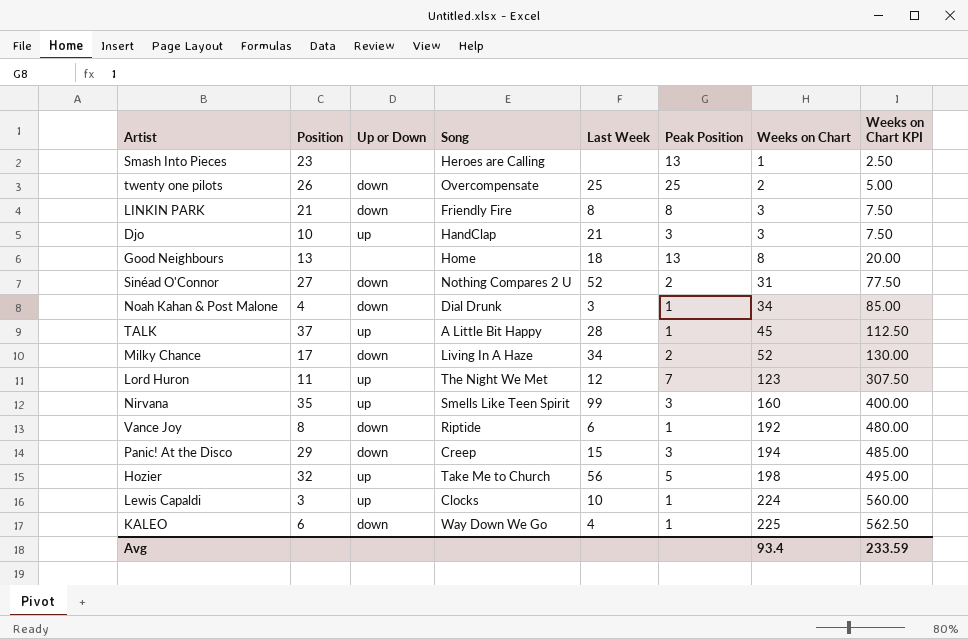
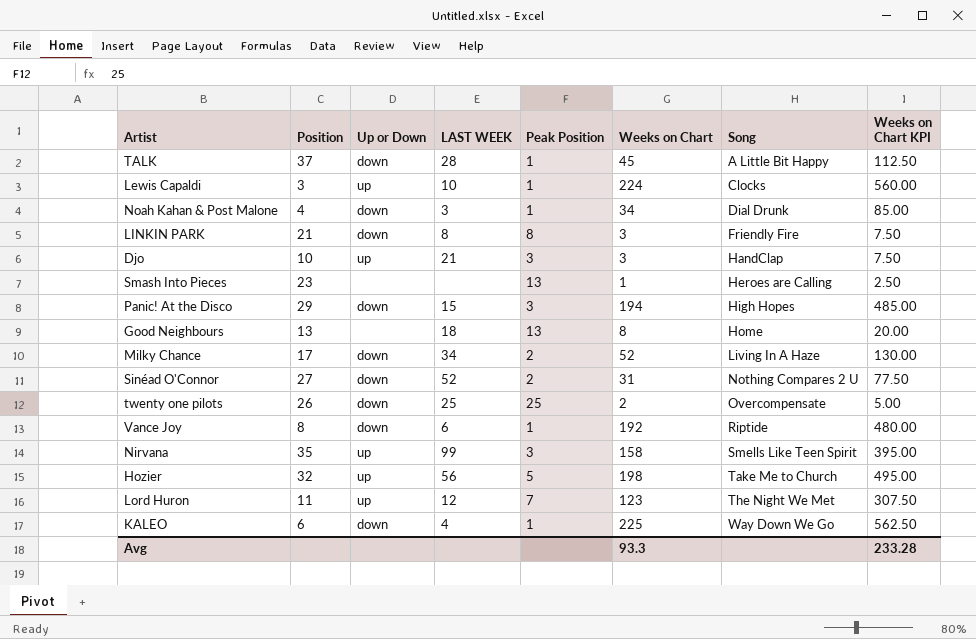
row order: Weeks on Chart ascending -> Song ascending
column name: Last Week -> LAST WEEK
column Song | position: 4 -> 7
TALK | Up or Down: up -> down
Panic! At the Disco | Song: Creep -> High Hopes
Nirvana | Weeks on Chart: 160 -> 158
Nirvana | Weeks on Chart KPI: 400.00 -> 395.00
Avg | Weeks on Chart: 93.4 -> 93.3
Avg | Weeks on Chart KPI: 233.59 -> 233.28

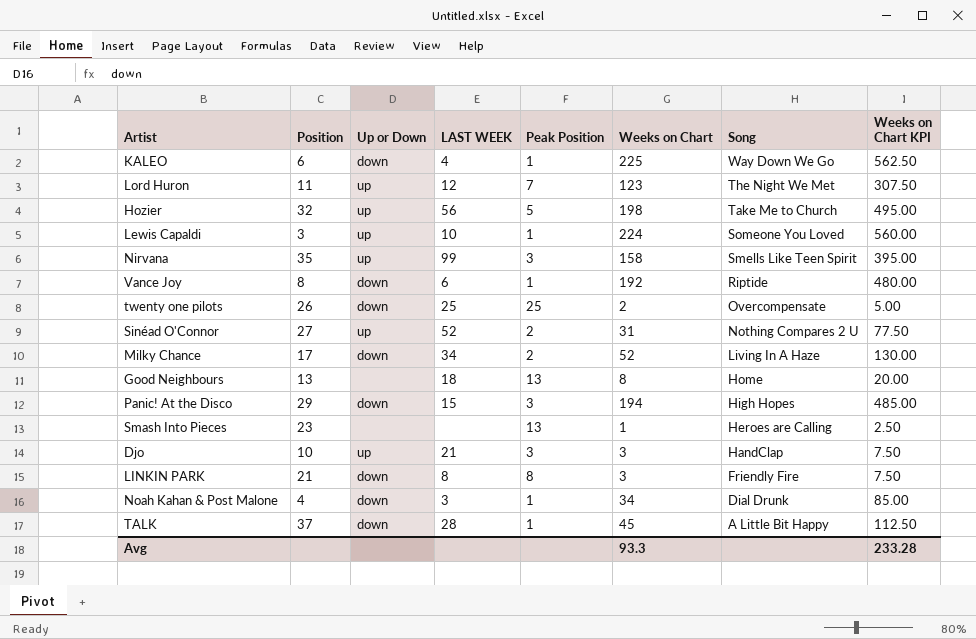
row order: Song ascending -> Song descending
Lewis Capaldi | Song: Clocks -> Someone You Loved
Sinéad O'Connor | Up or Down: down -> up

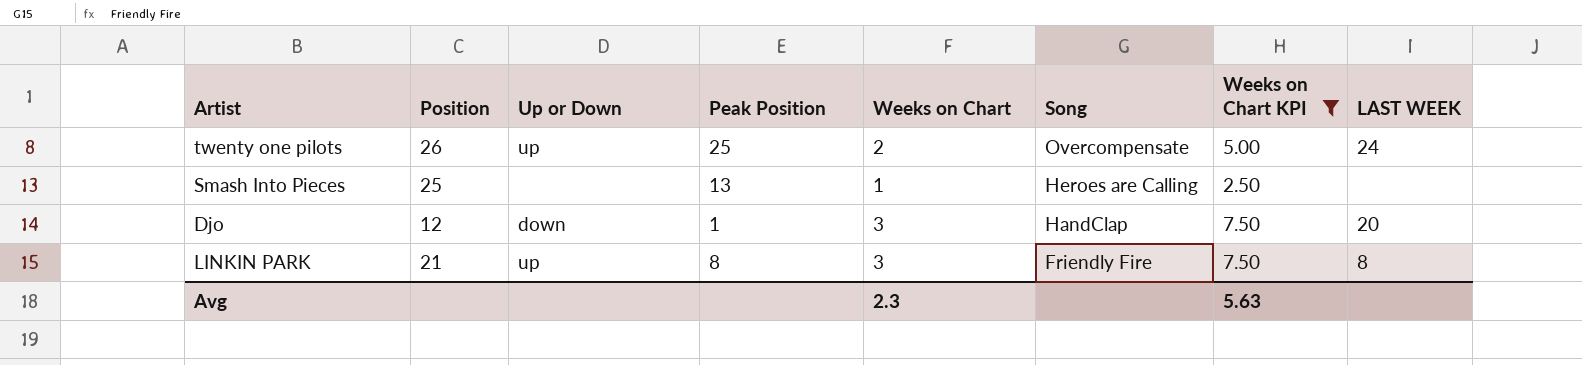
filter: none -> Weeks on Chart KPI <= 7.50
column LAST WEEK | position: 4 -> 8
twenty one pilots | Up or Down: down -> up
twenty one pilots | LAST WEEK: 25 -> 24
Smash Into Pieces | Position: 23 -> 25
Djo | Position: 10 -> 12
Djo | Up or Down: up -> down
Djo | Peak Position: 3 -> 1
Djo | LAST WEEK: 21 -> 20
LINKIN PARK | Up or Down: down -> up
Avg | Weeks on Chart: 93.3 -> 2.3
Avg | Weeks on Chart KPI: 233.28 -> 5.63

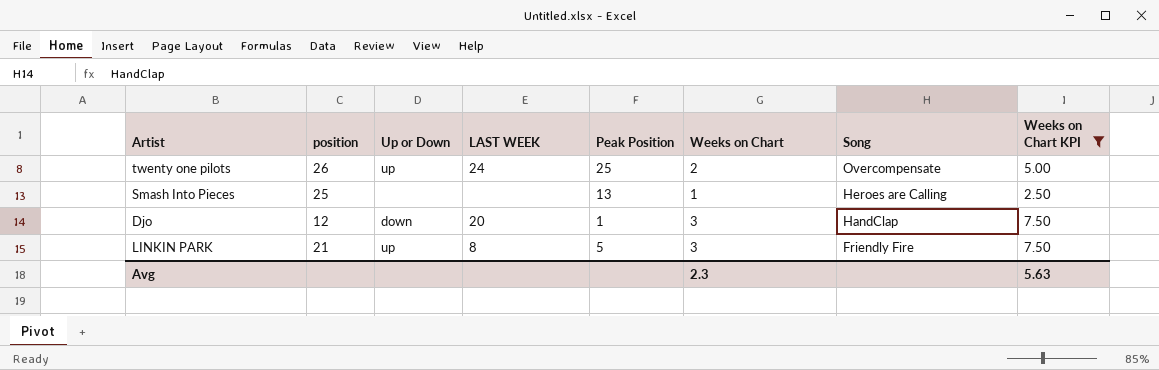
column name: Position -> position
column LAST WEEK | position: 8 -> 4
LINKIN PARK | Peak Position: 8 -> 5

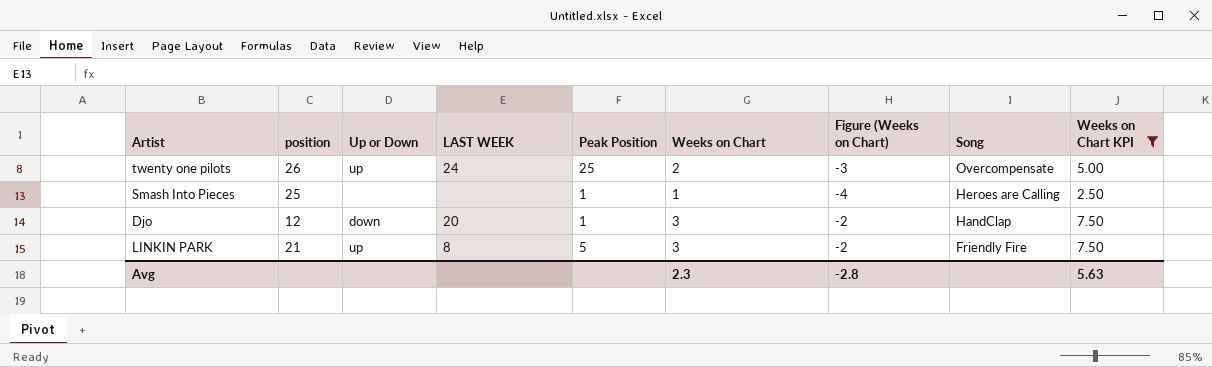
column Figure (Weeks on Chart) | formula: none -> [Weeks on Chart] - 5
Smash Into Pieces | Peak Position: 13 -> 1

